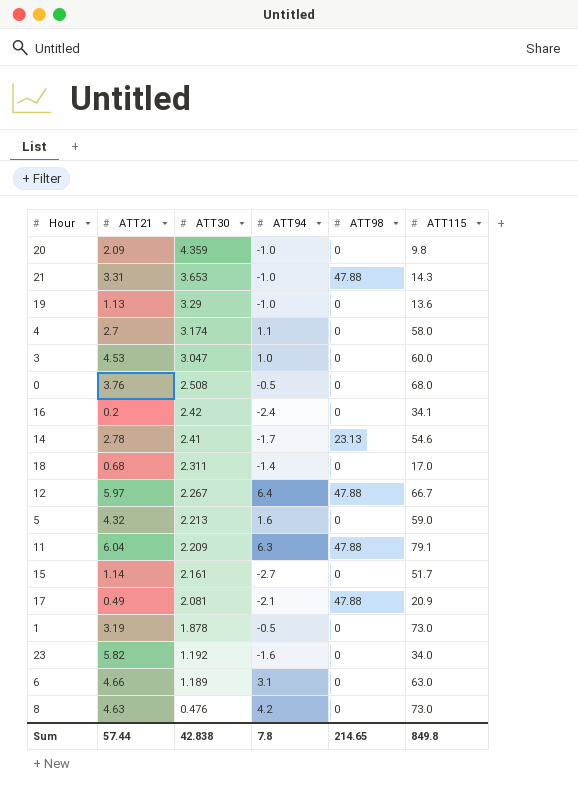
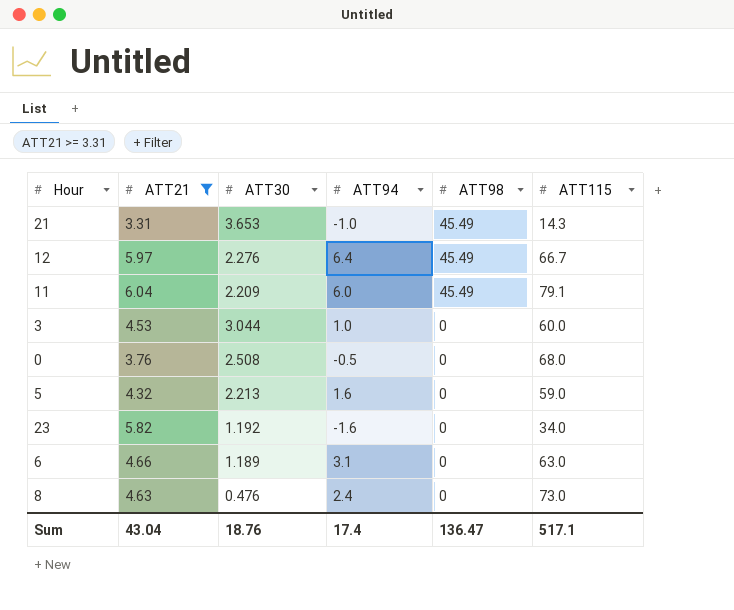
filter: none -> ATT21 >= 3.31
row order: ATT30 descending -> ATT98 descending
21 | ATT98: 47.88 -> 45.49
12 | ATT30: 2.267 -> 2.276
12 | ATT98: 47.88 -> 45.49
11 | ATT94: 6.3 -> 6.0
11 | ATT98: 47.88 -> 45.49
3 | ATT30: 3.047 -> 3.044
8 | ATT94: 4.2 -> 2.4
Sum | ATT21: 57.44 -> 43.04
Sum | ATT30: 42.838 -> 18.76
Sum | ATT94: 7.8 -> 17.4
Sum | ATT98: 214.65 -> 136.47
Sum | ATT115: 849.8 -> 517.1

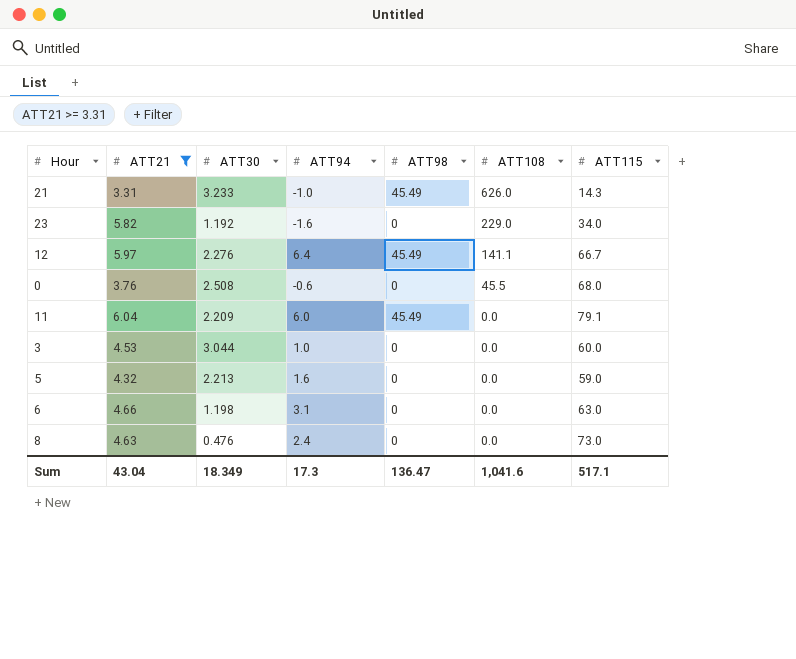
row order: ATT98 descending -> ATT108 descending
column ATT108 | position: none -> 6
21 | ATT30: 3.653 -> 3.233
0 | ATT94: -0.5 -> -0.6
6 | ATT30: 1.189 -> 1.198
Sum | ATT30: 18.76 -> 18.349
Sum | ATT94: 17.4 -> 17.3

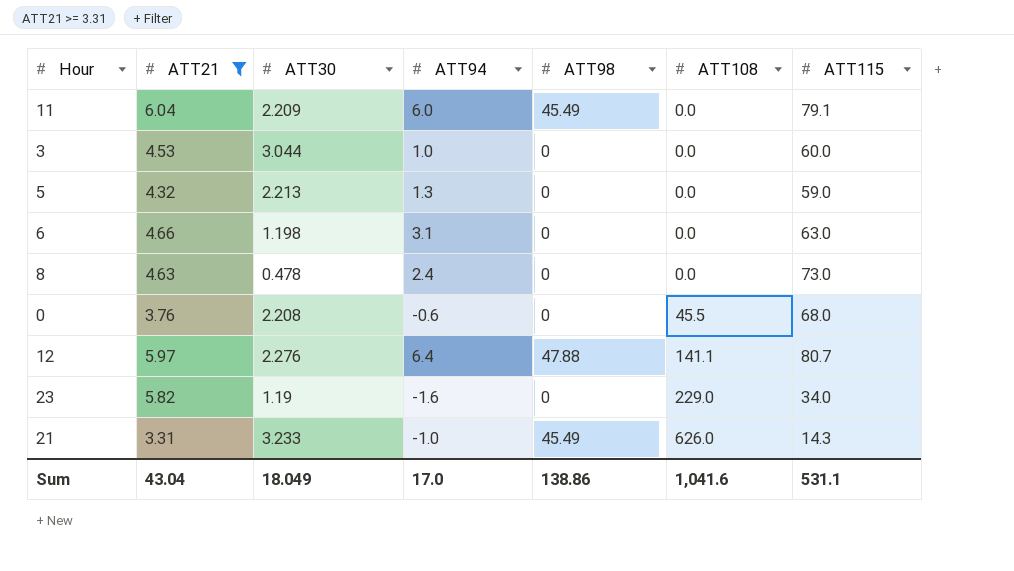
row order: ATT108 descending -> ATT108 ascending
5 | ATT94: 1.6 -> 1.3
8 | ATT30: 0.476 -> 0.478
0 | ATT30: 2.508 -> 2.208
12 | ATT98: 45.49 -> 47.88
12 | ATT115: 66.7 -> 80.7
23 | ATT30: 1.192 -> 1.19
Sum | ATT30: 18.349 -> 18.049
Sum | ATT94: 17.3 -> 17.0
Sum | ATT98: 136.47 -> 138.86
Sum | ATT115: 517.1 -> 531.1

